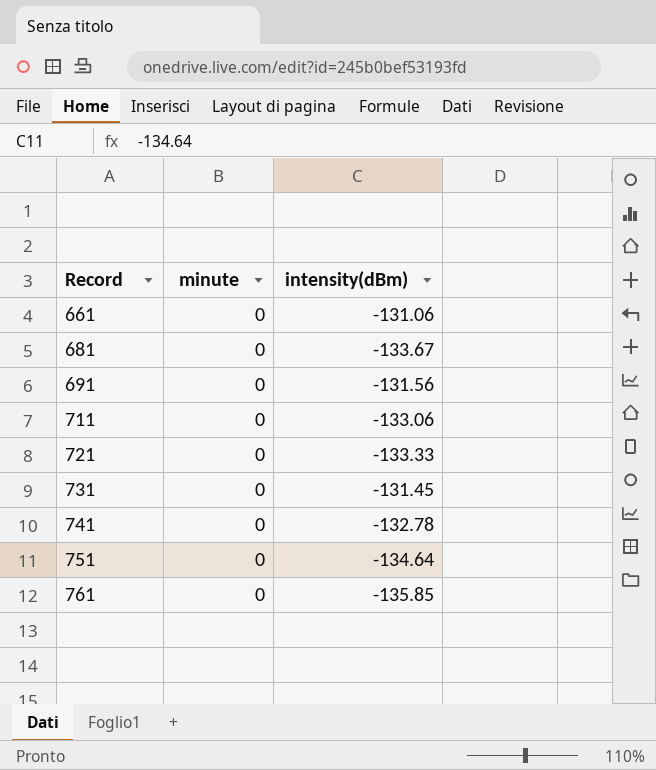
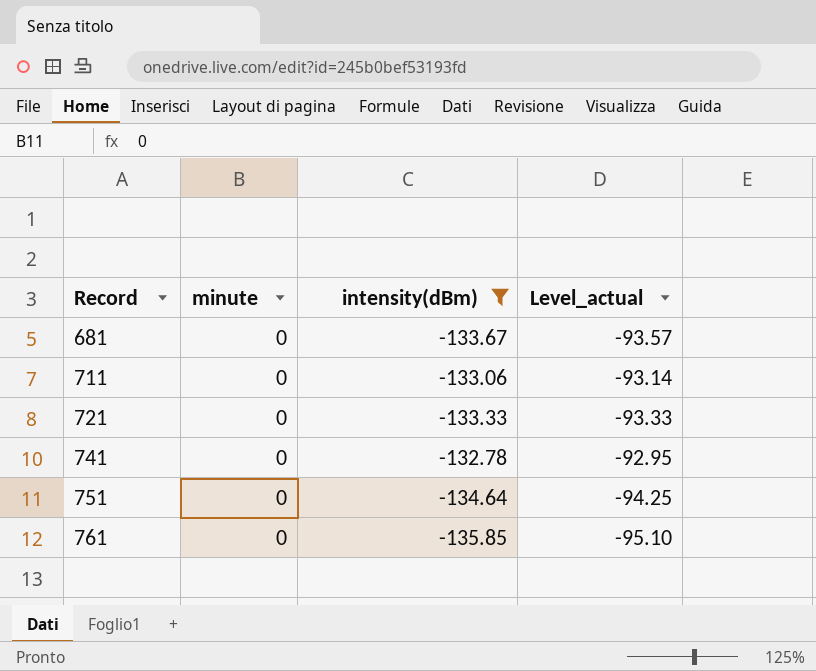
filter: none -> intensity(dBm) <= -132.78
column Level_actual | formula: none -> [intensity(dBm)] * 0.7

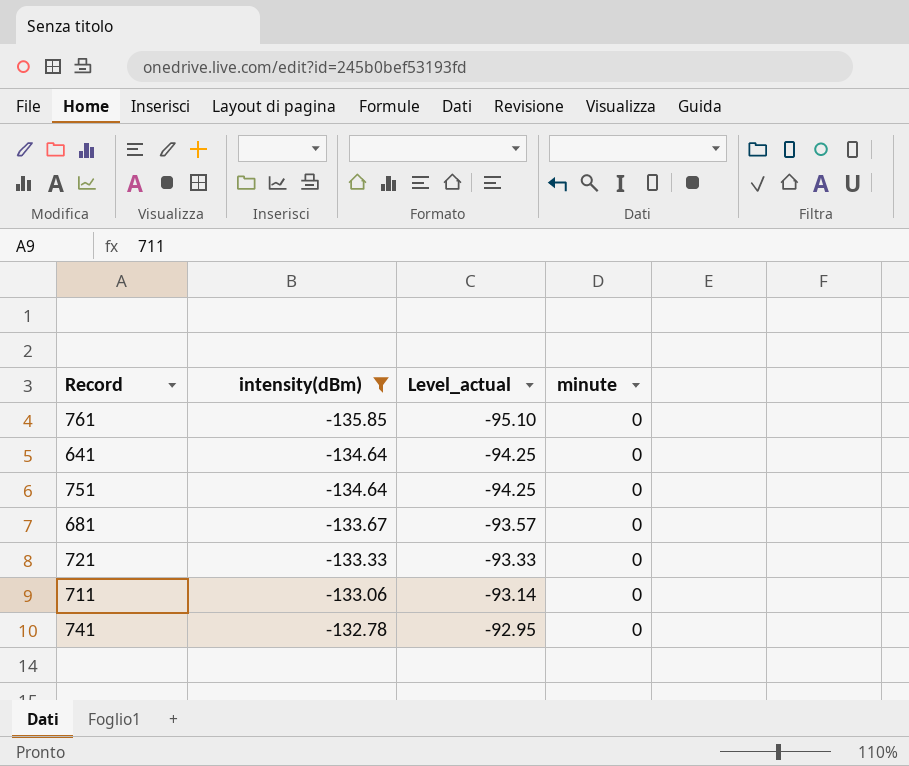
row order: Record ascending -> intensity(dBm) ascending
column minute | position: 2 -> 4
row 641: none -> -134.64 | -94.25 | 0

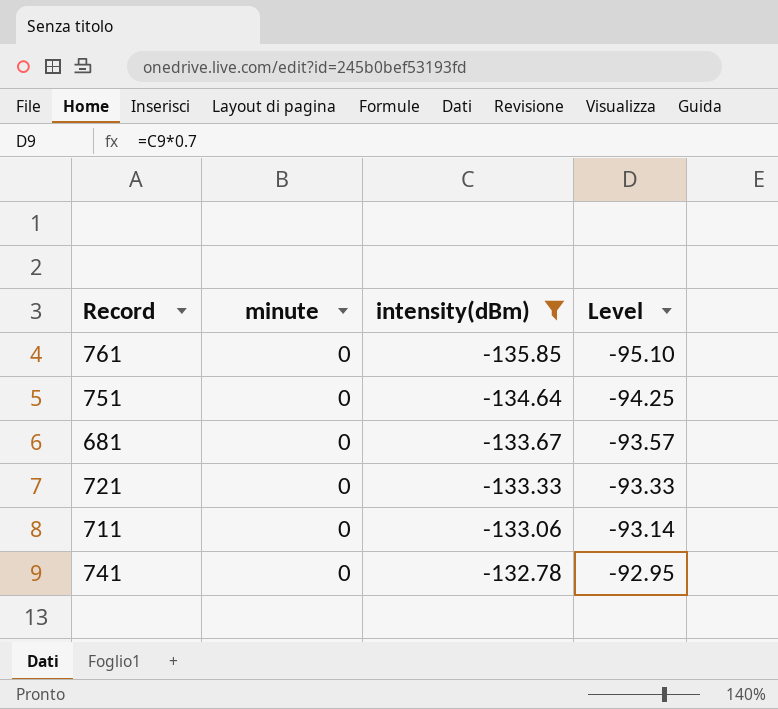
column minute | position: 4 -> 2
column name: Level_actual -> Level
row 641: -134.64 | -94.25 | 0 -> none

